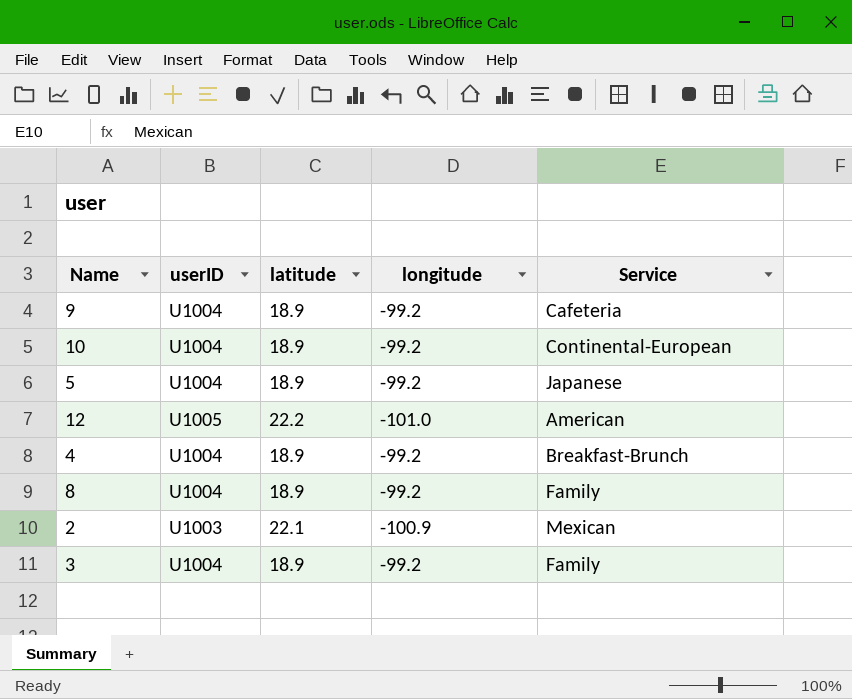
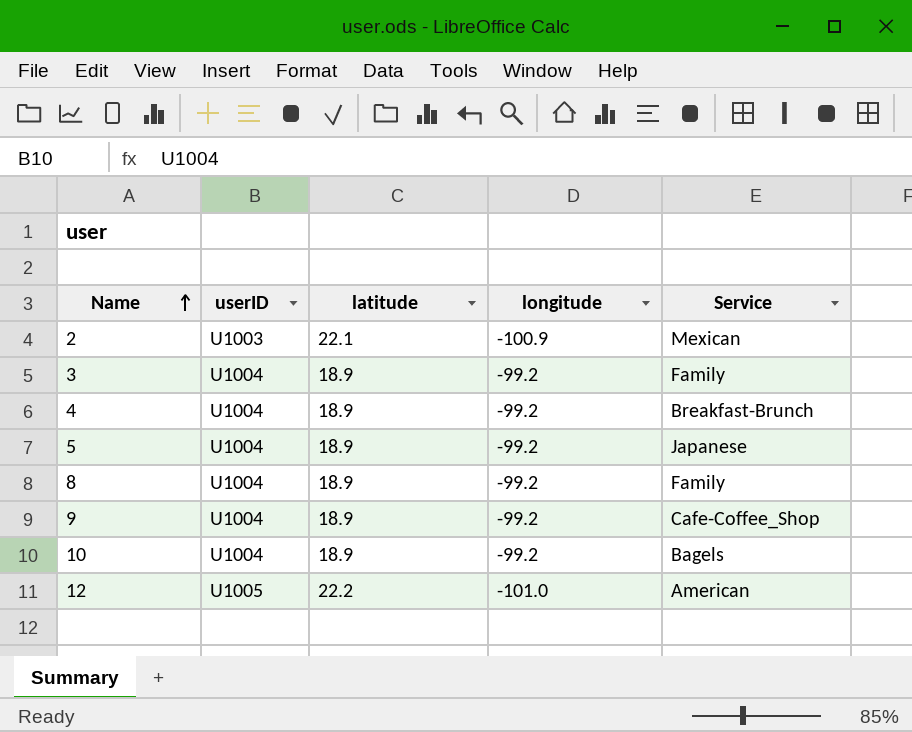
row order: none -> Name ascending
9 | Service: Cafeteria -> Cafe-Coffee_Shop
10 | Service: Continental-European -> Bagels

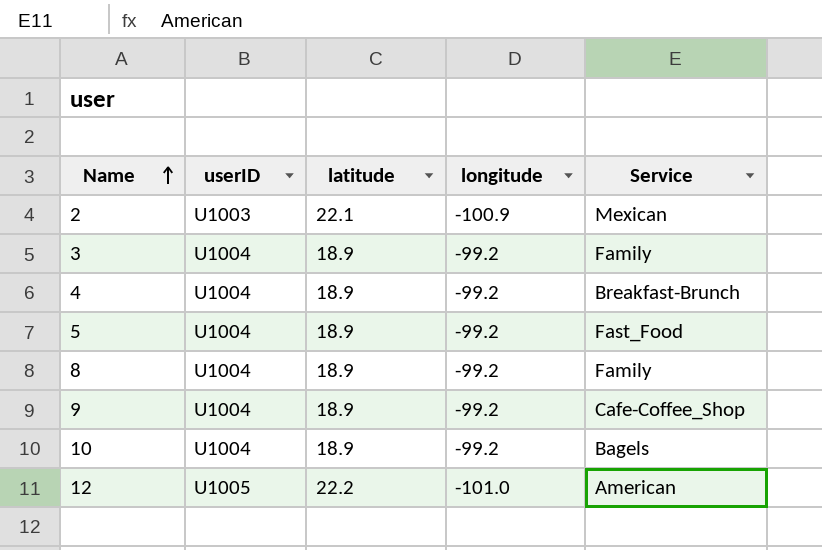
5 | Service: Japanese -> Fast_Food

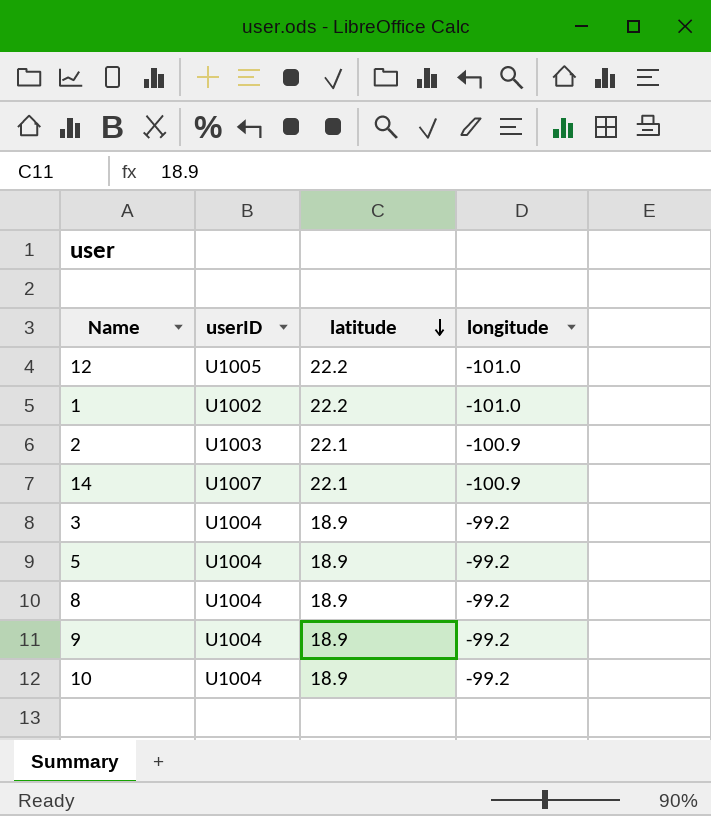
row order: Name ascending -> latitude descending
column Service | position: 5 -> none
row 4: U1004 | 18.9 | -99.2 | Breakfast-Brunch -> none
row 1: none -> U1002 | 22.2 | -101.0
row 14: none -> U1007 | 22.1 | -100.9

